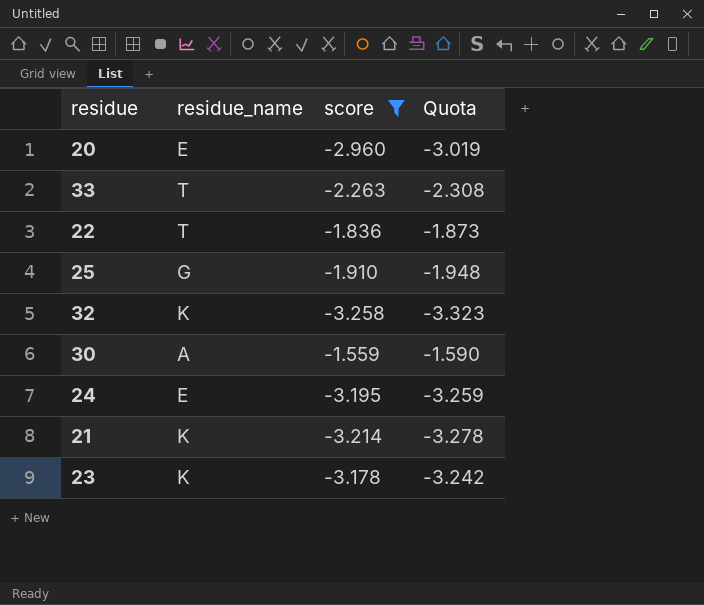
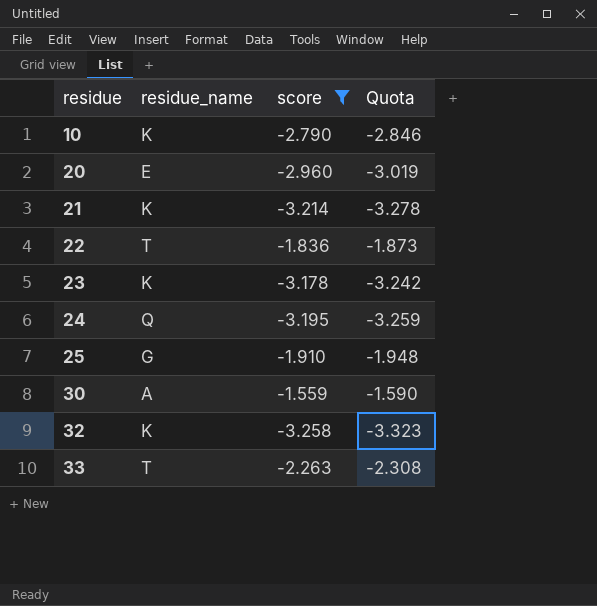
row order: none -> residue ascending
row 10: none -> K | -2.790 | -2.846
24 | residue_name: E -> Q

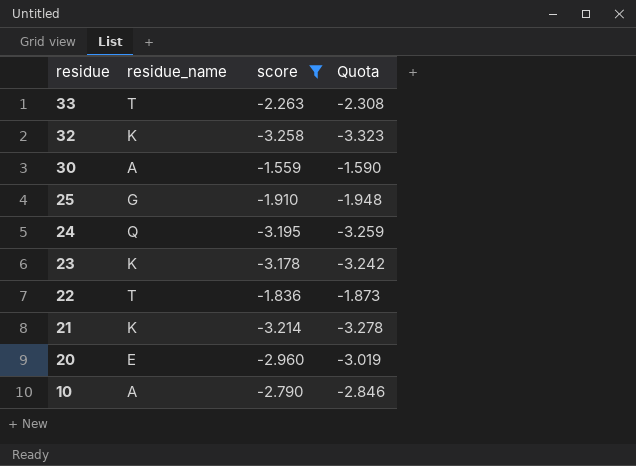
row order: residue ascending -> residue descending
10 | residue_name: K -> A

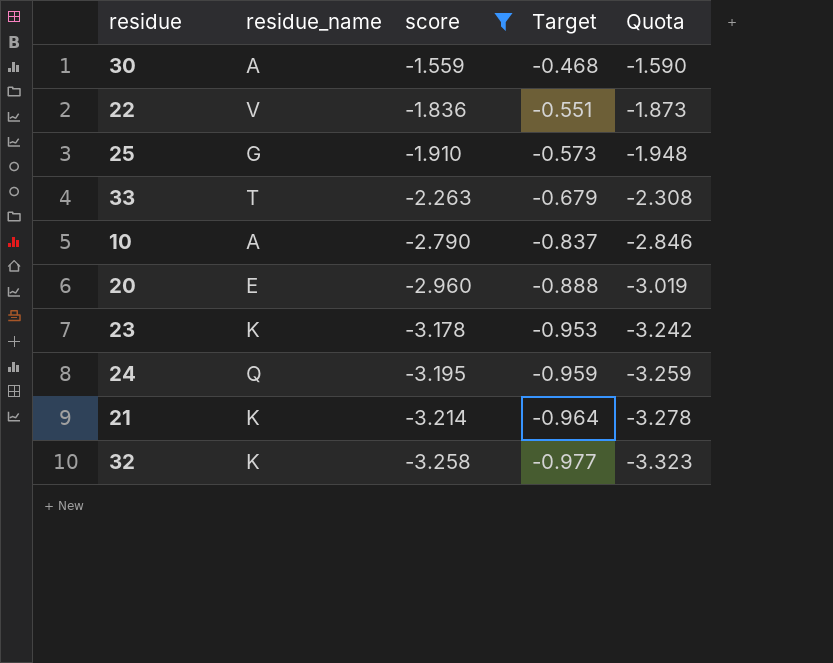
row order: residue descending -> score descending
column Target | formula: none -> [score] * 0.3
22 | residue_name: T -> V

